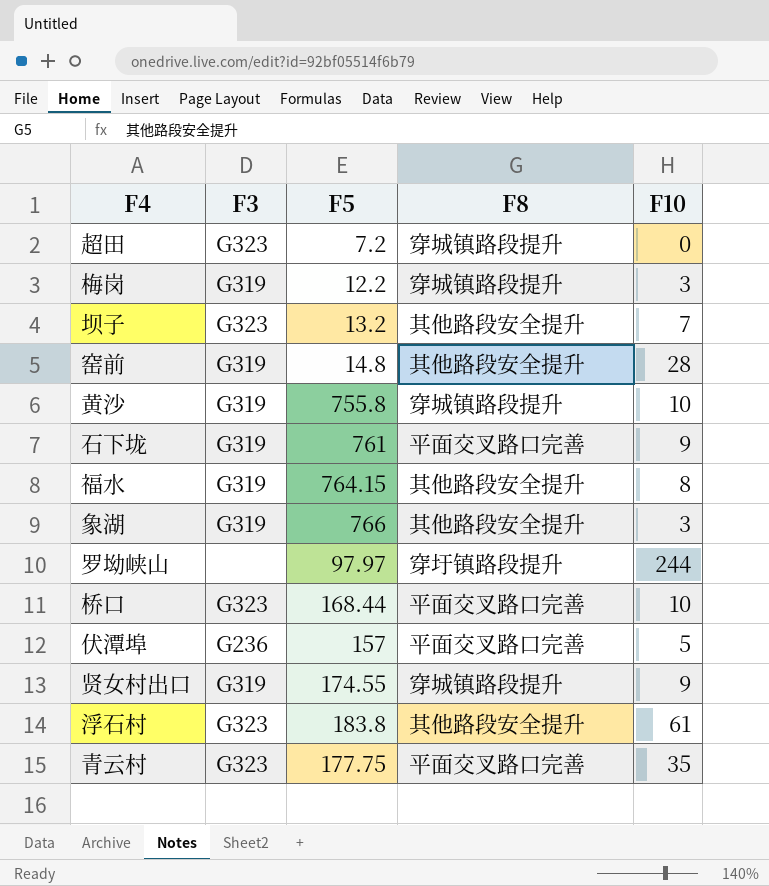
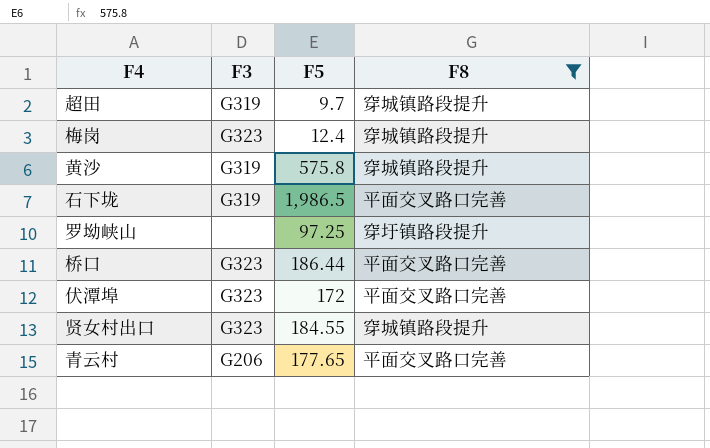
filter: none -> F8 != 其他路段安全提升
column F10 | position: 5 -> none
超田 | F3: G323 -> G319
超田 | F5: 7.2 -> 9.7
梅岗 | F3: G319 -> G323
梅岗 | F5: 12.2 -> 12.4
黄沙 | F5: 755.8 -> 575.8
石下垅 | F5: 761 -> 1,986.5
罗坳峡山 | F5: 97.97 -> 97.25
桥口 | F5: 168.44 -> 186.44
伏潭埠 | F3: G236 -> G323
伏潭埠 | F5: 157 -> 172
贤女村出口 | F3: G319 -> G323
贤女村出口 | F5: 174.55 -> 184.55
青云村 | F3: G323 -> G206
青云村 | F5: 177.75 -> 177.65

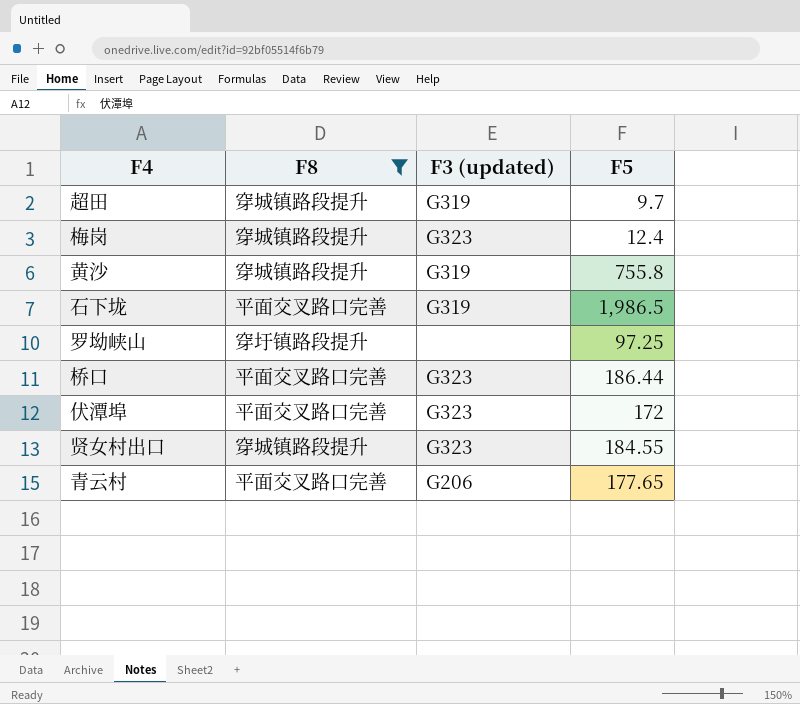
column F8 | position: 4 -> 2
column name: F3 -> F3 (updated)
黄沙 | F5: 575.8 -> 755.8

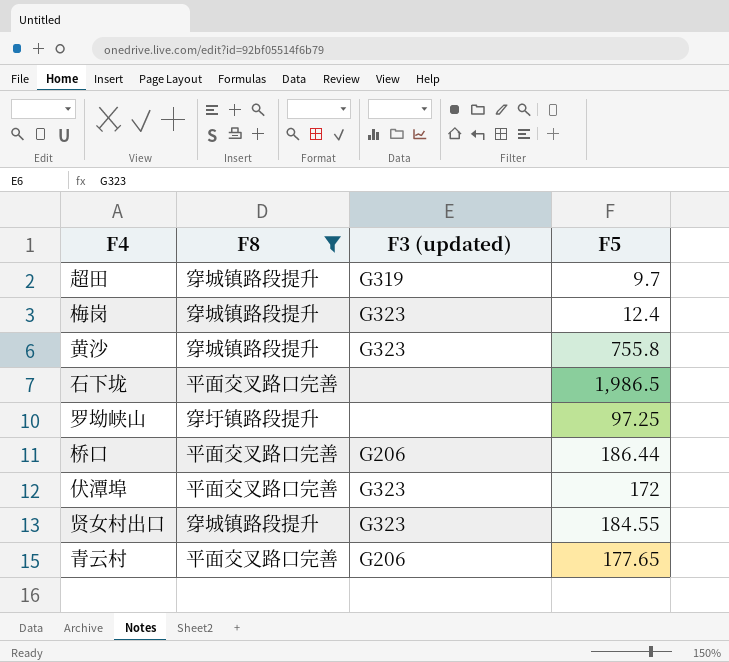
黄沙 | F3 (updated): G319 -> G323
石下垅 | F3 (updated): G319 -> none
桥口 | F3 (updated): G323 -> G206

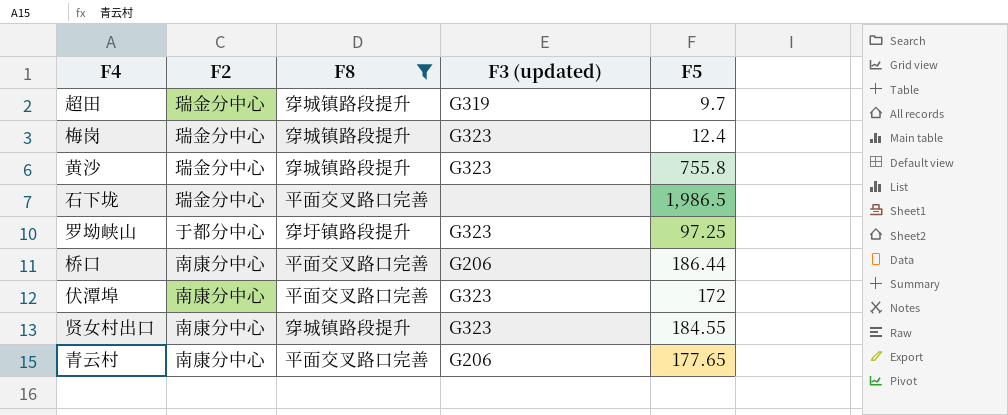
column F2 | position: none -> 2
罗坳峡山 | F3 (updated): none -> G323

